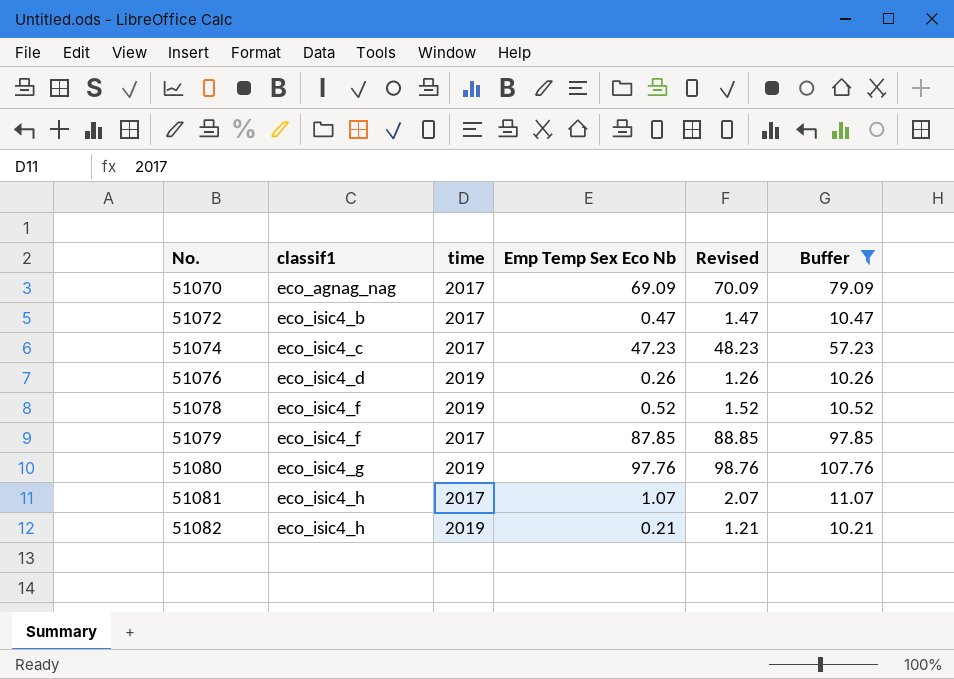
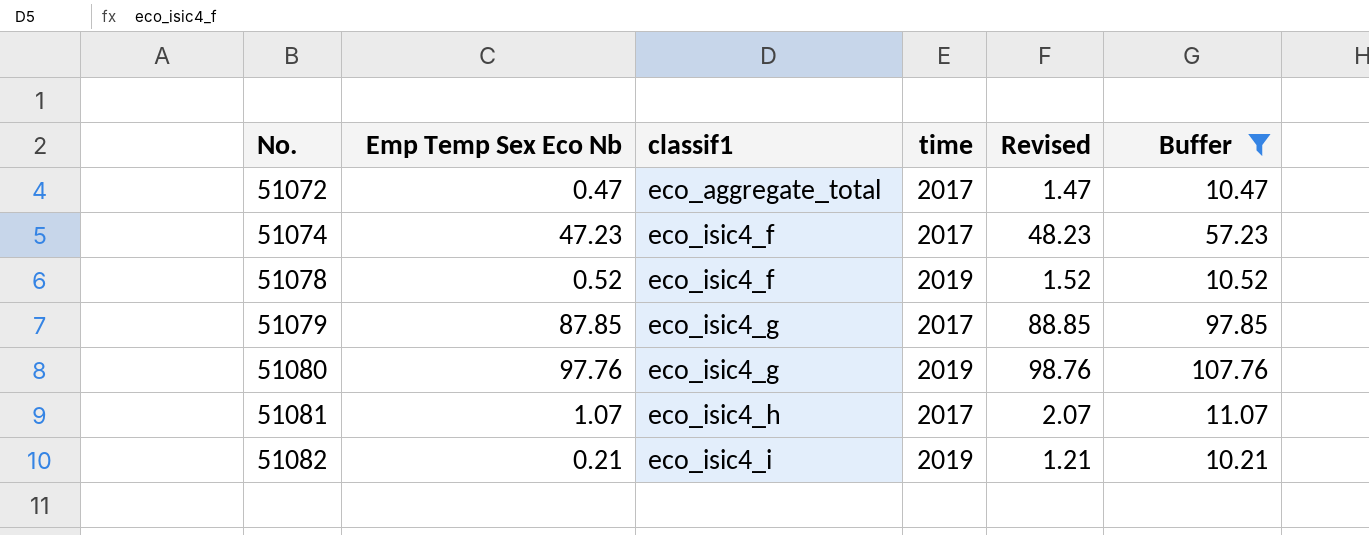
column Emp Temp Sex Eco Nb | position: 4 -> 2
row 51070: eco_agnag_nag | 2017 | 69.09 | 70.09 | 79.09 -> none
row 51076: eco_isic4_d | 2019 | 0.26 | 1.26 | 10.26 -> none
51072 | classif1: eco_isic4_b -> eco_aggregate_total
51074 | classif1: eco_isic4_c -> eco_isic4_f
51079 | classif1: eco_isic4_f -> eco_isic4_g
51082 | classif1: eco_isic4_h -> eco_isic4_i

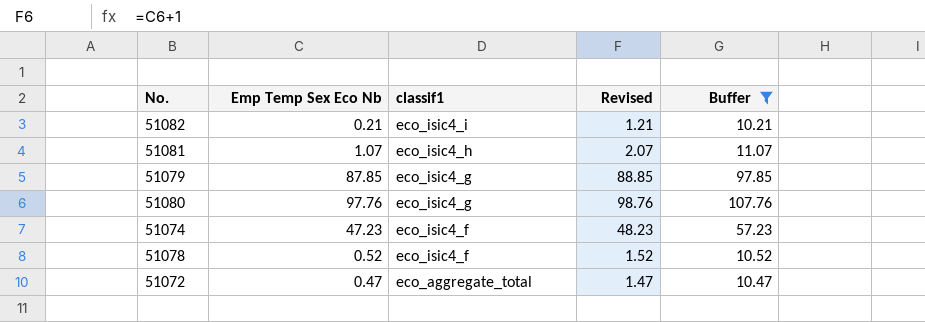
row order: No. ascending -> classif1 descending
column time | position: 4 -> none

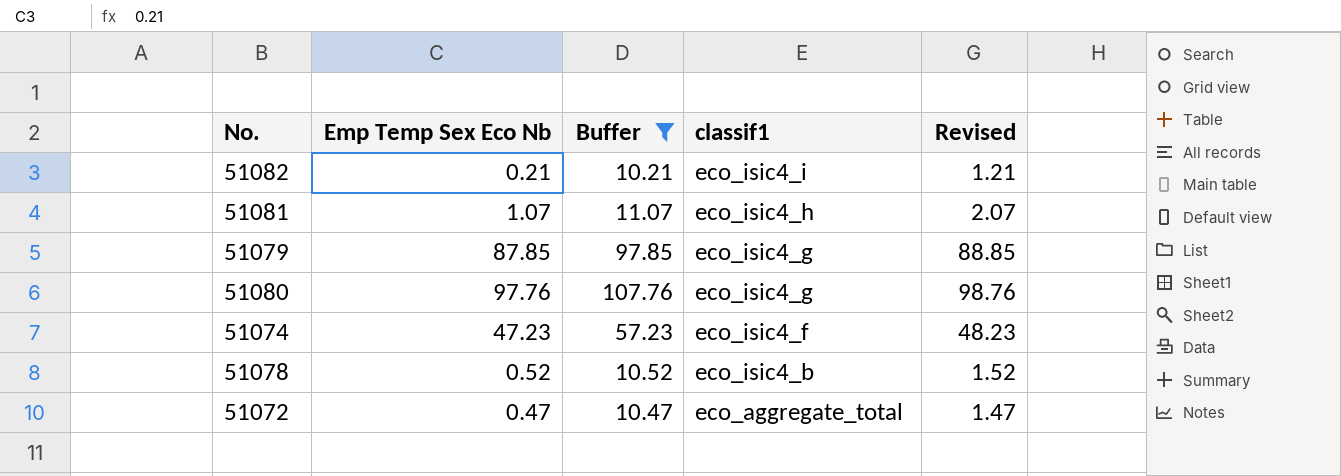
column Buffer | position: 5 -> 3
51078 | classif1: eco_isic4_f -> eco_isic4_b

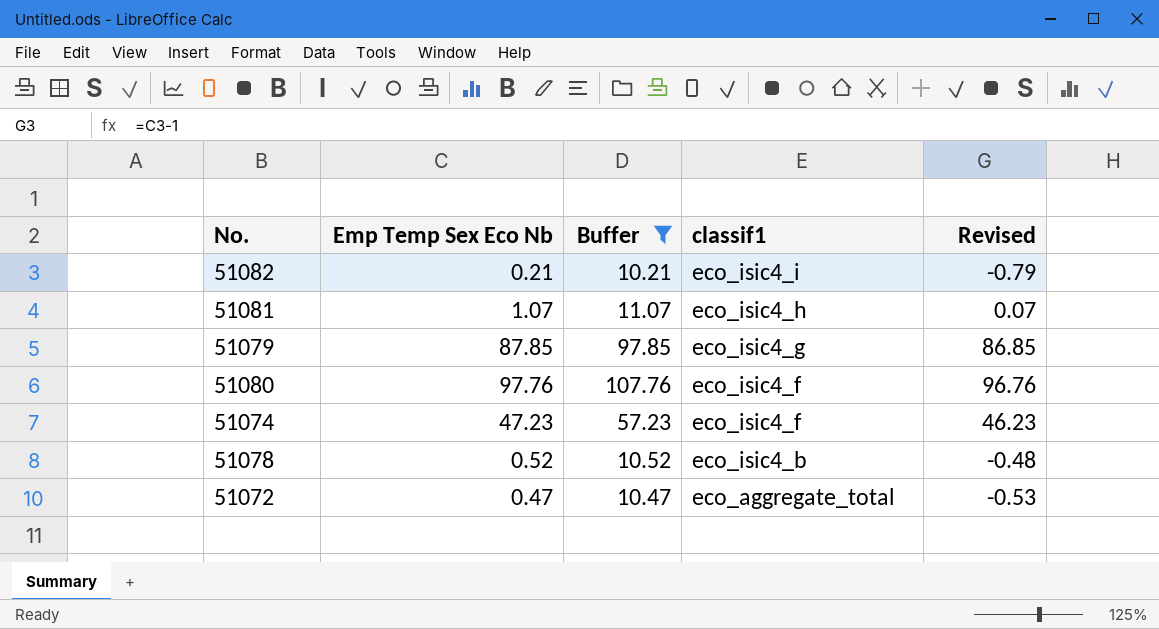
column Revised | formula: [Emp Temp Sex Eco Nb] + 1 -> [Emp Temp Sex Eco Nb] - 1
51080 | classif1: eco_isic4_g -> eco_isic4_f

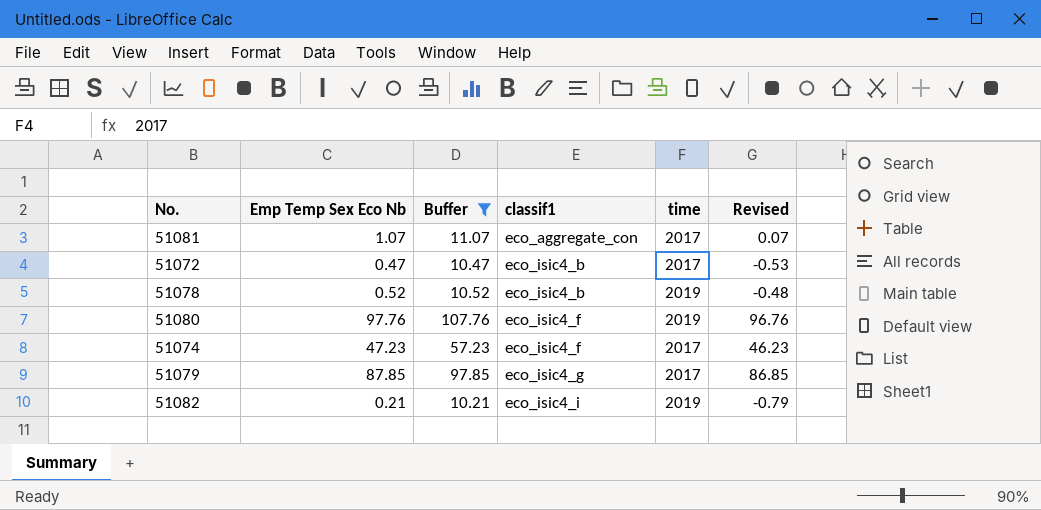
row order: classif1 descending -> classif1 ascending
column time | position: none -> 5
51081 | classif1: eco_isic4_h -> eco_aggregate_con
51072 | classif1: eco_aggregate_total -> eco_isic4_b

